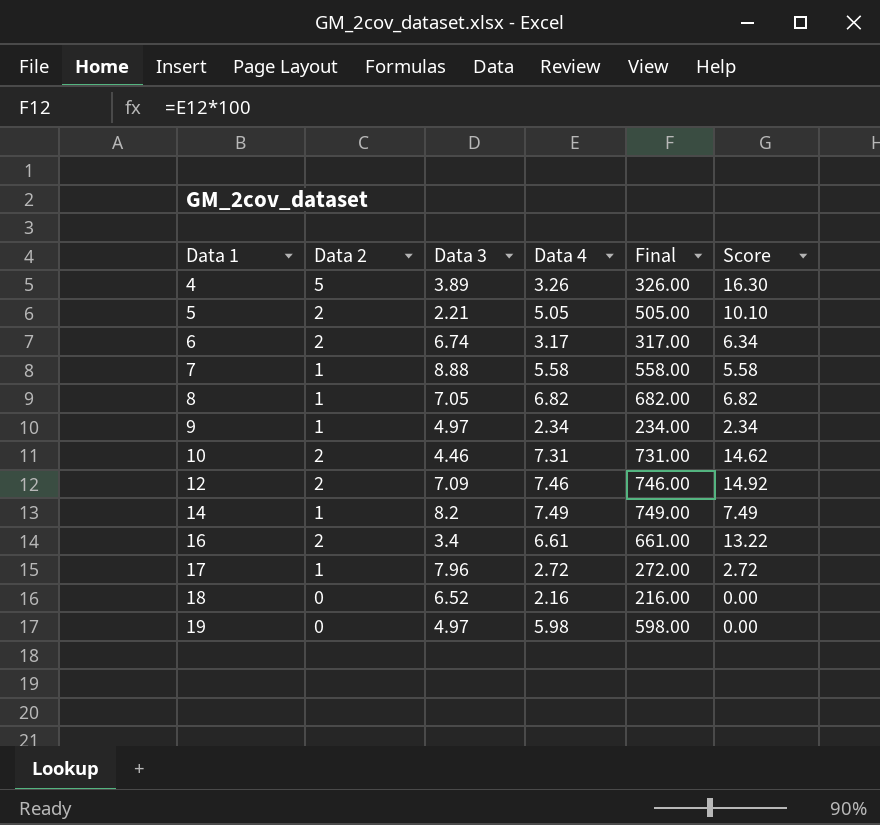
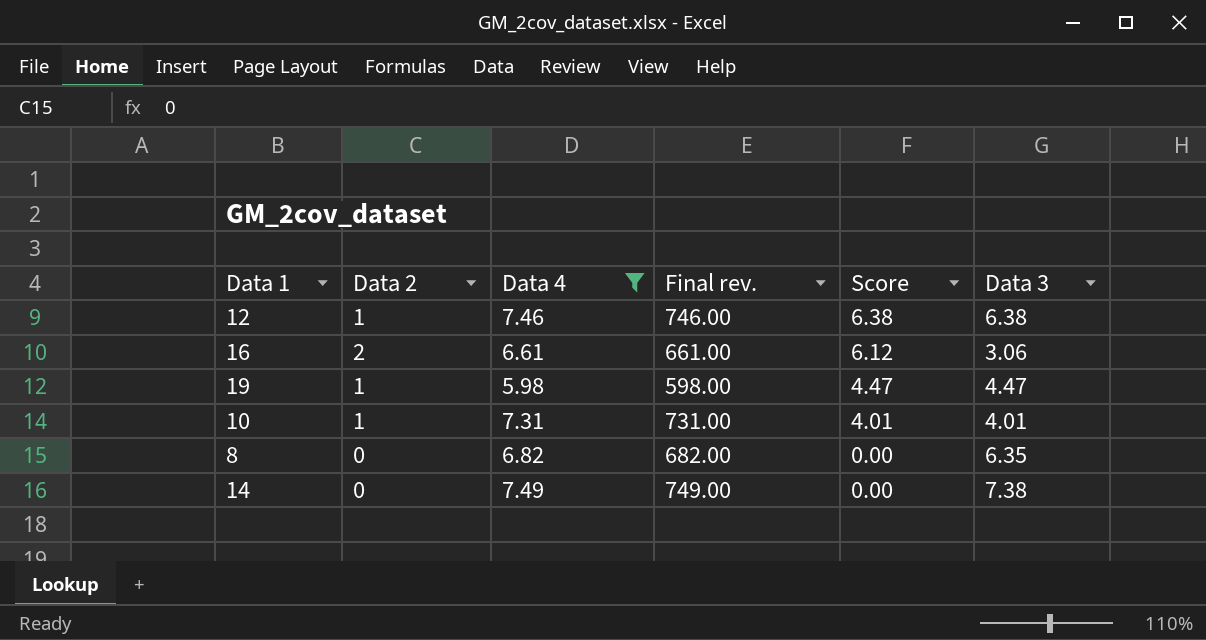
filter: none -> Data 4 >= 5.98
row order: Data 1 ascending -> Score descending
column name: Final -> Final rev.
column Score | formula: [Data 2] * [Data 4] -> [Data 2] * [Data 3]
column Data 3 | position: 3 -> 6
12 | Data 2: 2 -> 1
12 | Data 3: 7.09 -> 6.38
16 | Data 3: 3.4 -> 3.06
19 | Data 2: 0 -> 1
19 | Data 3: 4.97 -> 4.47
10 | Data 2: 2 -> 1
10 | Data 3: 4.46 -> 4.01
8 | Data 2: 1 -> 0
8 | Data 3: 7.05 -> 6.35
14 | Data 2: 1 -> 0
14 | Data 3: 8.2 -> 7.38

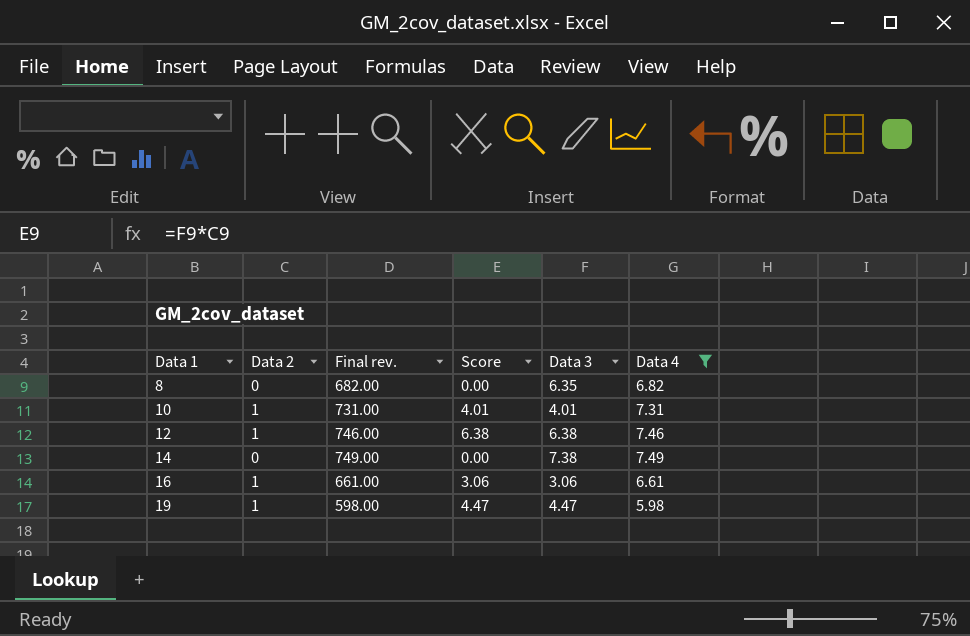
row order: Score descending -> Data 1 ascending
column Data 4 | position: 3 -> 6
16 | Data 2: 2 -> 1
16 | Score: 6.12 -> 3.06

